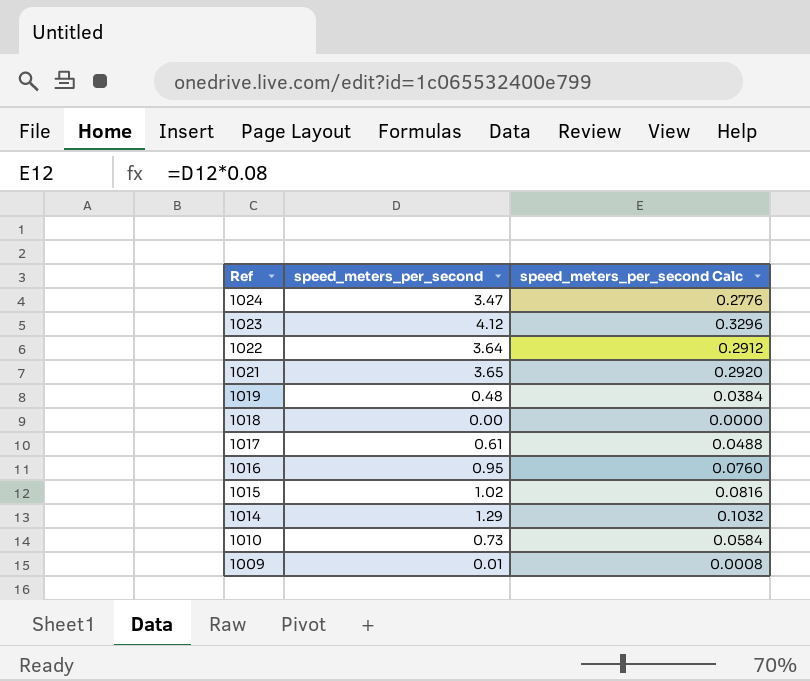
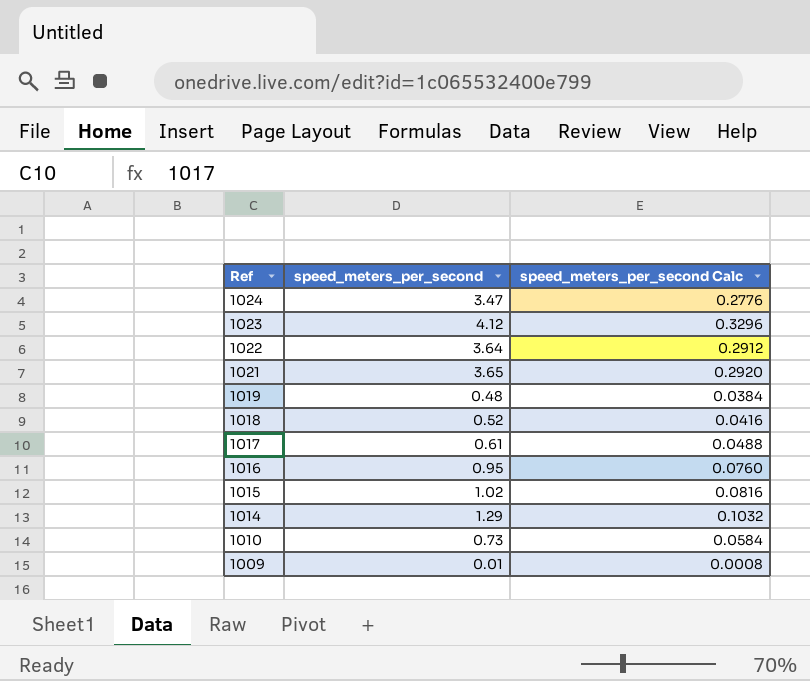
1018 | speed_meters_per_second: 0.00 -> 0.52
1018 | speed_meters_per_second Calc: 0.0000 -> 0.0416

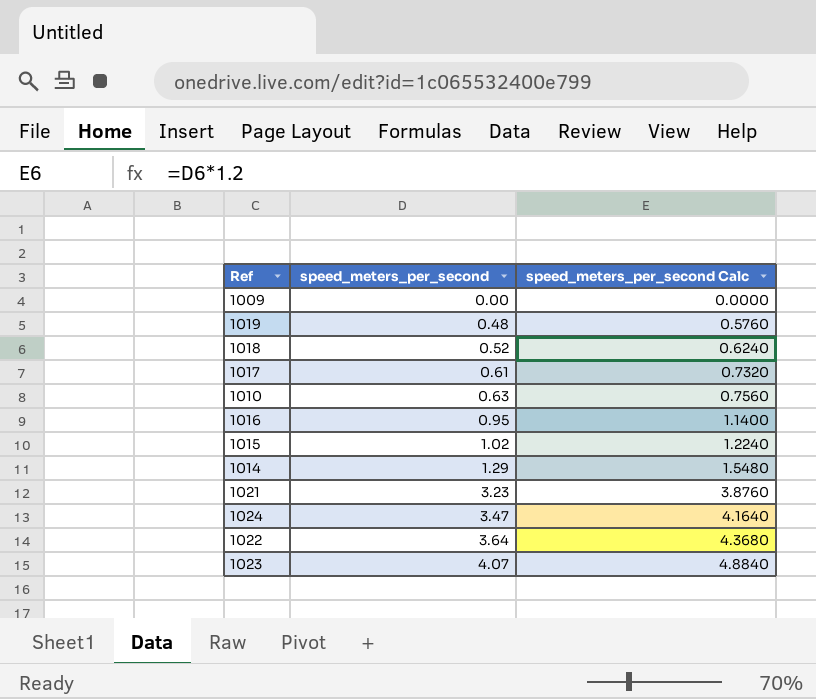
row order: Ref descending -> speed_meters_per_second ascending
column speed_meters_per_second Calc | formula: [speed_meters_per_second] * 0.08 -> [speed_meters_per_second] * 1.2
1009 | speed_meters_per_second: 0.01 -> 0.00
1010 | speed_meters_per_second: 0.73 -> 0.63
1021 | speed_meters_per_second: 3.65 -> 3.23
1023 | speed_meters_per_second: 4.12 -> 4.07

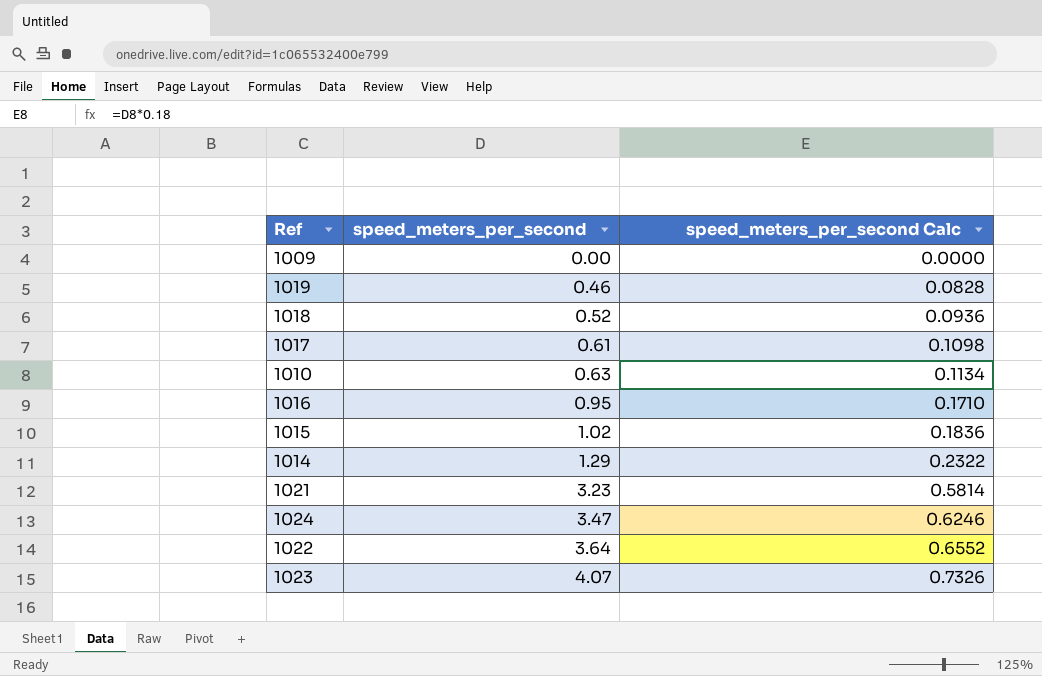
column speed_meters_per_second Calc | formula: [speed_meters_per_second] * 1.2 -> [speed_meters_per_second] * 0.18
1019 | speed_meters_per_second: 0.48 -> 0.46

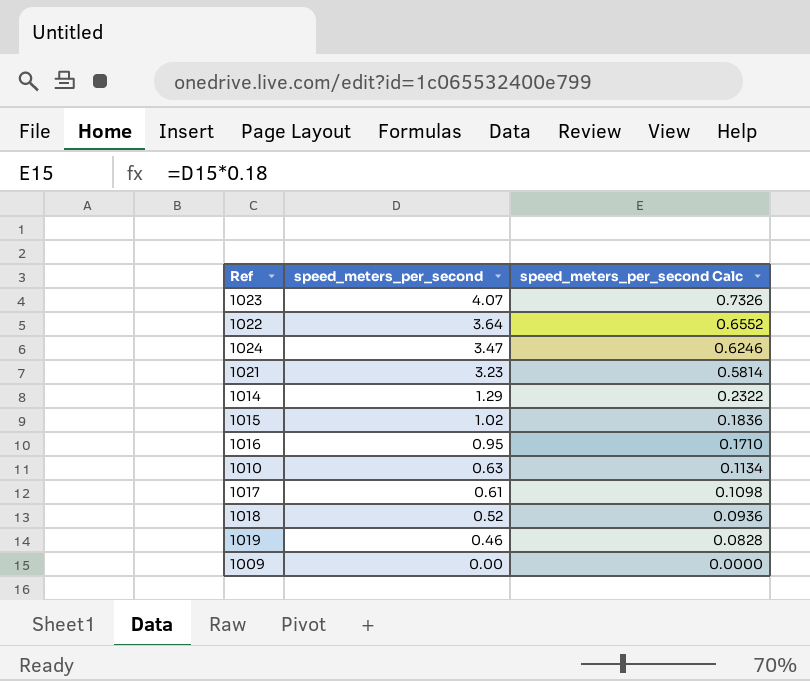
row order: speed_meters_per_second ascending -> speed_meters_per_second descending

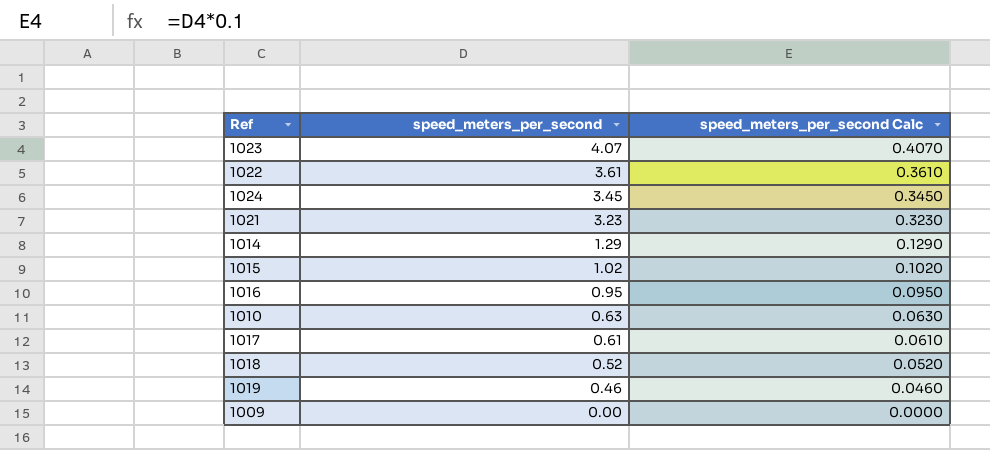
column speed_meters_per_second Calc | formula: [speed_meters_per_second] * 0.18 -> [speed_meters_per_second] * 0.1
1022 | speed_meters_per_second: 3.64 -> 3.61
1024 | speed_meters_per_second: 3.47 -> 3.45

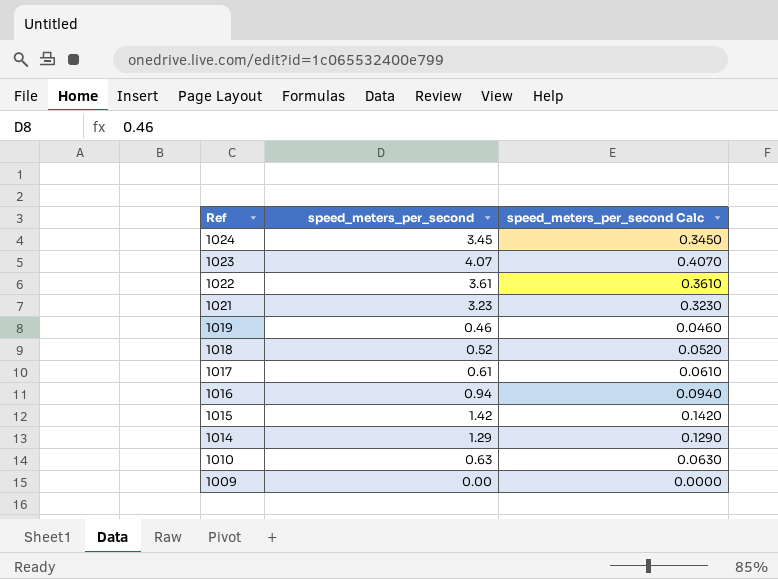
row order: speed_meters_per_second descending -> Ref descending
1016 | speed_meters_per_second: 0.95 -> 0.94
1016 | speed_meters_per_second Calc: 0.0950 -> 0.0940
1015 | speed_meters_per_second: 1.02 -> 1.42
1015 | speed_meters_per_second Calc: 0.1020 -> 0.1420

